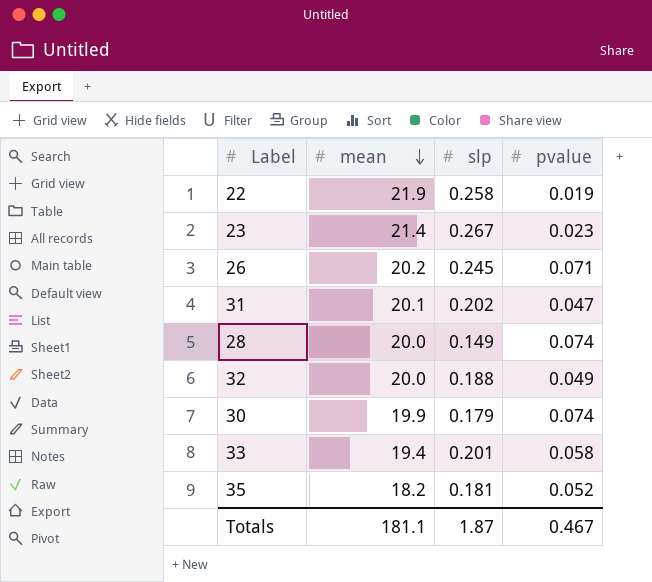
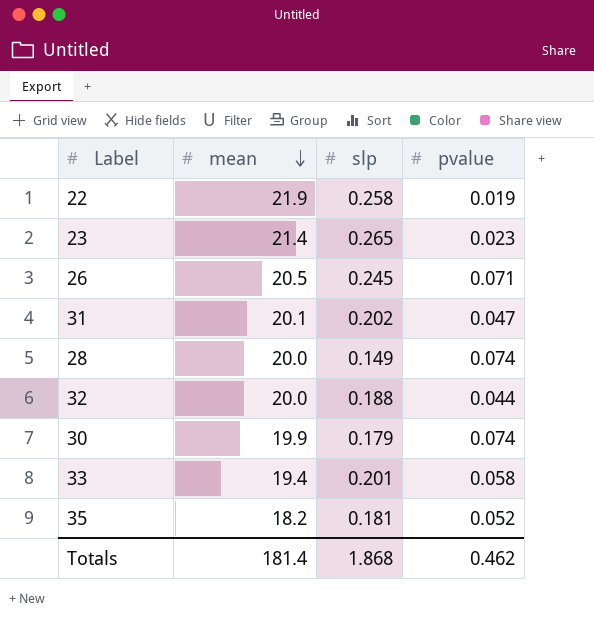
23 | slp: 0.267 -> 0.265
26 | mean: 20.2 -> 20.5
32 | pvalue: 0.049 -> 0.044
Totals | mean: 181.1 -> 181.4
Totals | slp: 1.87 -> 1.868
Totals | pvalue: 0.467 -> 0.462

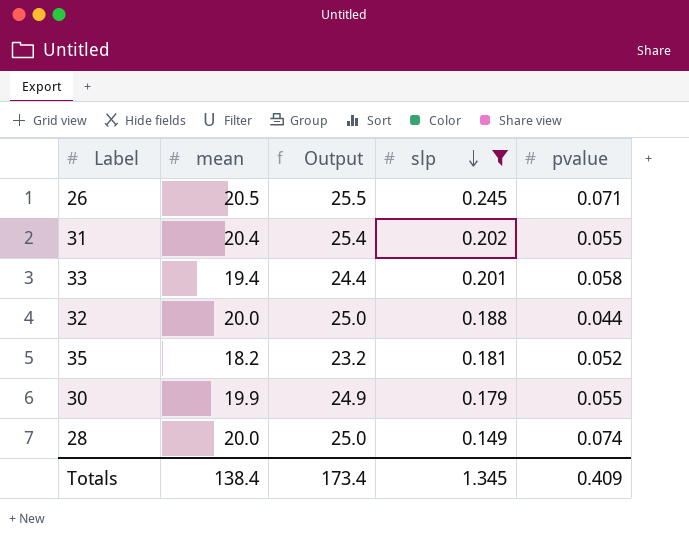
filter: none -> slp <= 0.245
row order: mean descending -> slp descending
column Output | formula: none -> [mean] + 5
31 | mean: 20.1 -> 20.4
31 | pvalue: 0.047 -> 0.055
30 | pvalue: 0.074 -> 0.055
Totals | mean: 181.4 -> 138.4
Totals | slp: 1.868 -> 1.345
Totals | pvalue: 0.462 -> 0.409

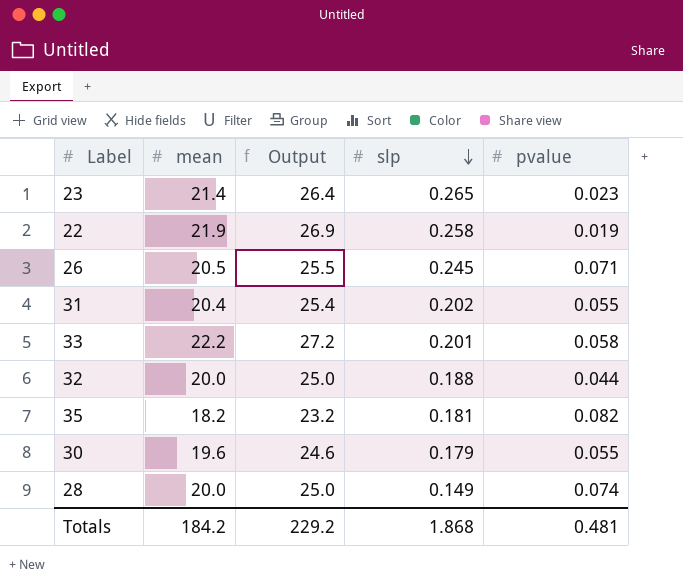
filter: slp <= 0.245 -> none
33 | mean: 19.4 -> 22.2
33 | Output: 24.4 -> 27.2
35 | pvalue: 0.052 -> 0.082
30 | mean: 19.9 -> 19.6
30 | Output: 24.9 -> 24.6
Totals | mean: 138.4 -> 184.2
Totals | Output: 173.4 -> 229.2
Totals | slp: 1.345 -> 1.868
Totals | pvalue: 0.409 -> 0.481

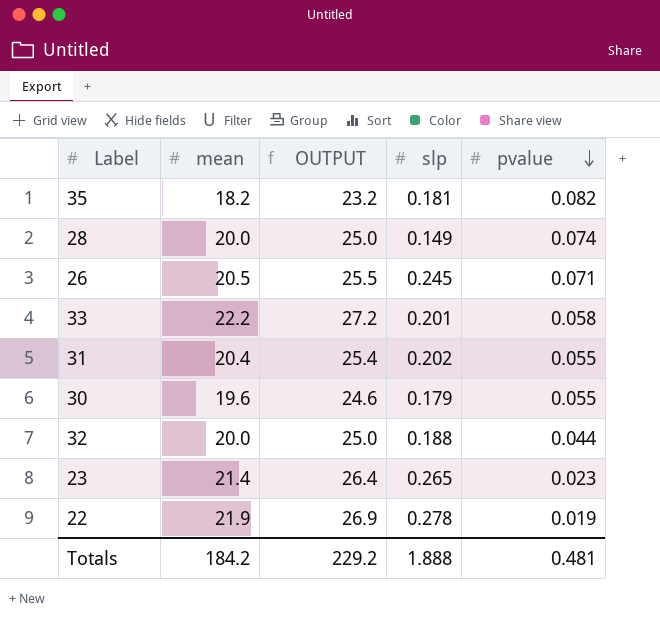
row order: slp descending -> pvalue descending
column name: Output -> OUTPUT
22 | slp: 0.258 -> 0.278
Totals | slp: 1.868 -> 1.888

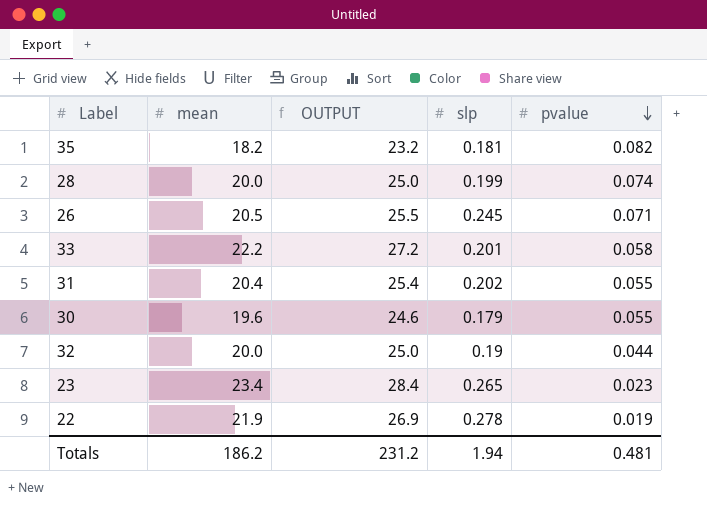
28 | slp: 0.149 -> 0.199
32 | slp: 0.188 -> 0.19
23 | mean: 21.4 -> 23.4
23 | OUTPUT: 26.4 -> 28.4
Totals | mean: 184.2 -> 186.2
Totals | OUTPUT: 229.2 -> 231.2
Totals | slp: 1.888 -> 1.94

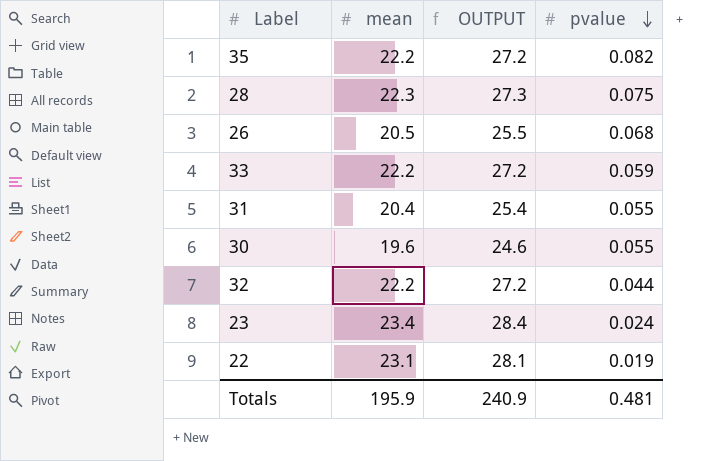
column slp | position: 4 -> none
35 | mean: 18.2 -> 22.2
35 | OUTPUT: 23.2 -> 27.2
28 | mean: 20.0 -> 22.3
28 | OUTPUT: 25.0 -> 27.3
28 | pvalue: 0.074 -> 0.075
26 | pvalue: 0.071 -> 0.068
33 | pvalue: 0.058 -> 0.059
32 | mean: 20.0 -> 22.2
32 | OUTPUT: 25.0 -> 27.2
23 | pvalue: 0.023 -> 0.024
22 | mean: 21.9 -> 23.1
22 | OUTPUT: 26.9 -> 28.1
Totals | mean: 186.2 -> 195.9
Totals | OUTPUT: 231.2 -> 240.9

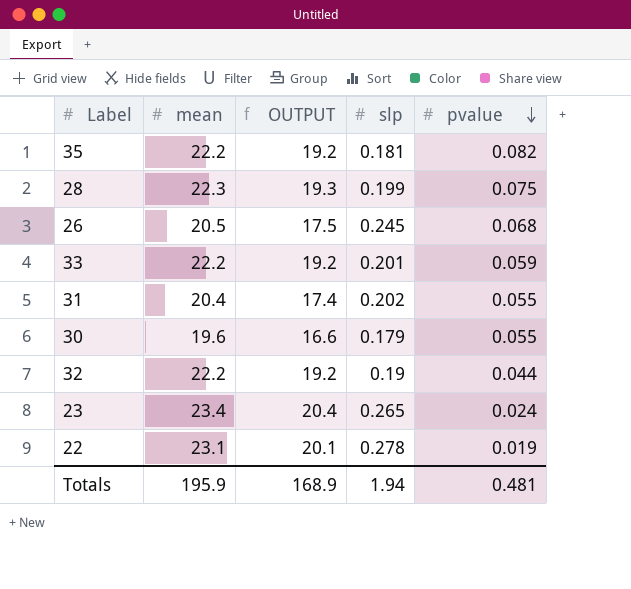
column OUTPUT | formula: [mean] + 5 -> [mean] - 3
column slp | position: none -> 4
Totals | OUTPUT: 240.9 -> 168.9

